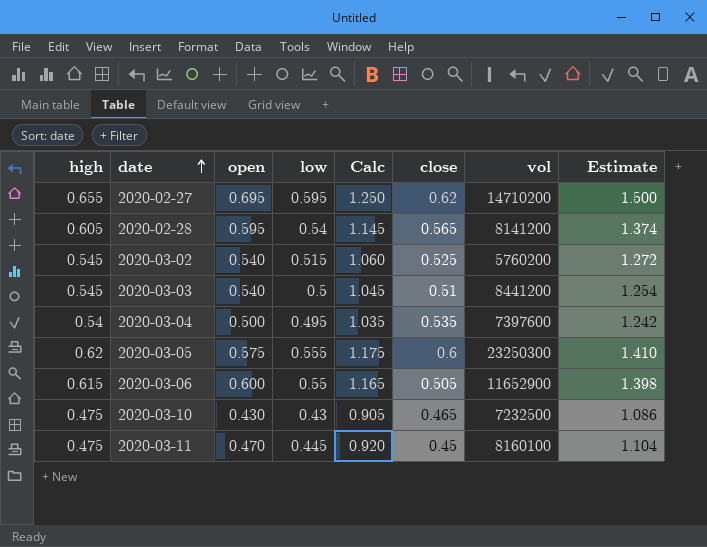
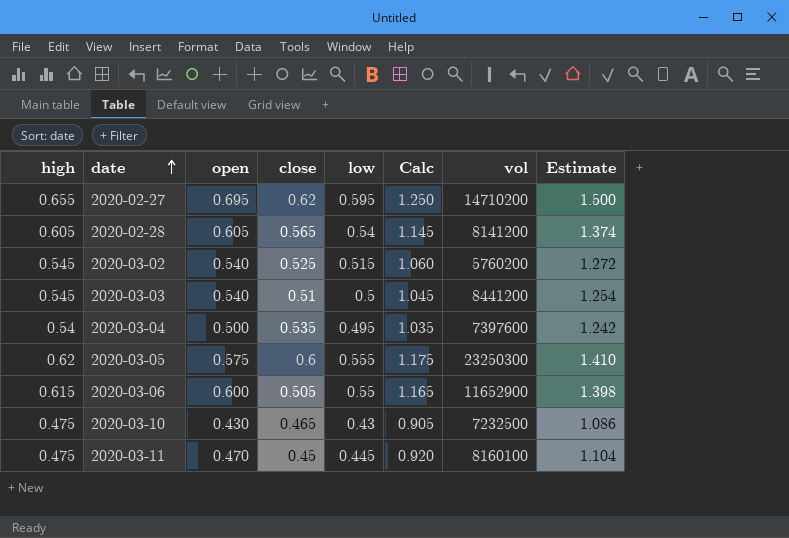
column close | position: 6 -> 4
2020-02-28 | open: 0.595 -> 0.605

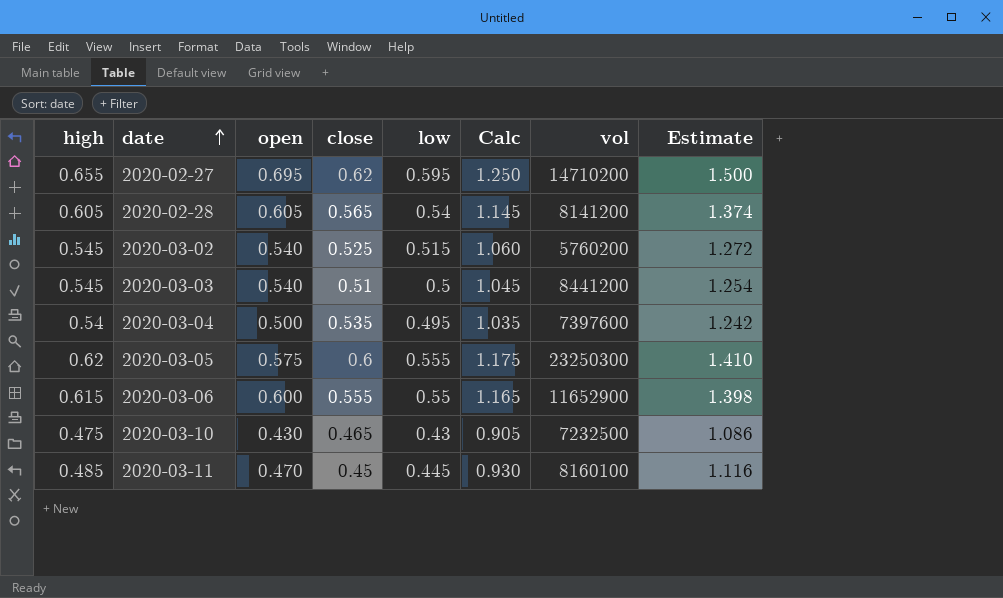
2020-03-06 | close: 0.505 -> 0.555
2020-03-11 | high: 0.475 -> 0.485
2020-03-11 | Calc: 0.920 -> 0.930
2020-03-11 | Estimate: 1.104 -> 1.116

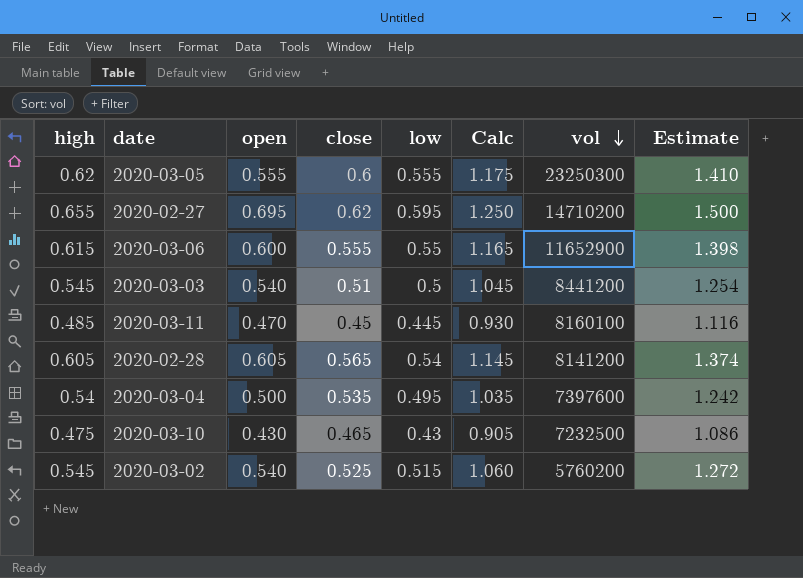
row order: date ascending -> vol descending
2020-03-05 | open: 0.575 -> 0.555

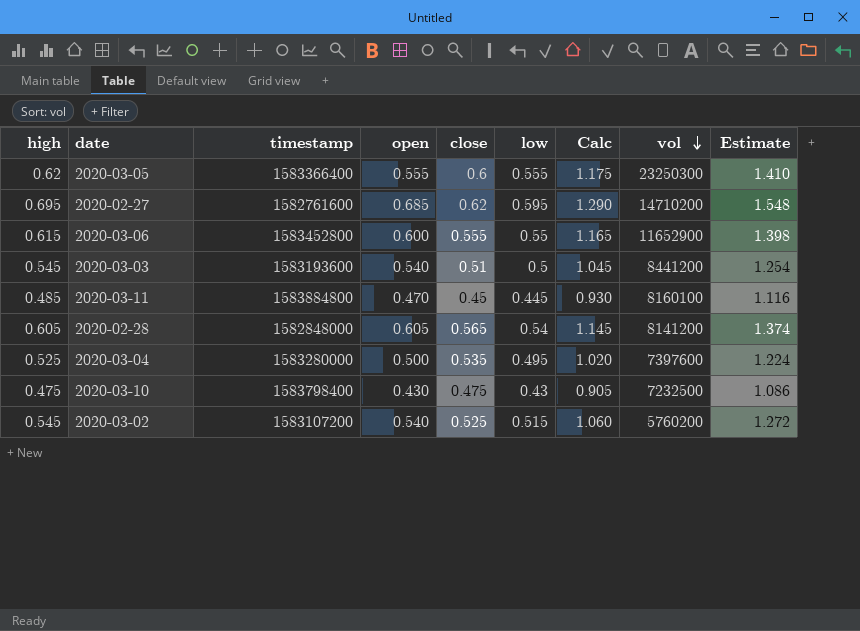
column timestamp | position: none -> 3
2020-02-27 | high: 0.655 -> 0.695
2020-02-27 | open: 0.695 -> 0.685
2020-02-27 | Calc: 1.250 -> 1.290
2020-02-27 | Estimate: 1.500 -> 1.548
2020-03-04 | high: 0.54 -> 0.525
2020-03-04 | Calc: 1.035 -> 1.020
2020-03-04 | Estimate: 1.242 -> 1.224
2020-03-10 | close: 0.465 -> 0.475

